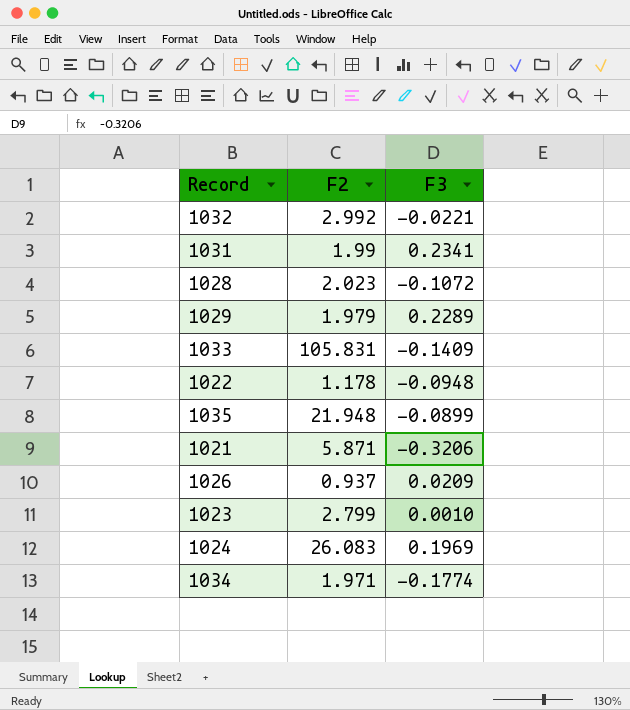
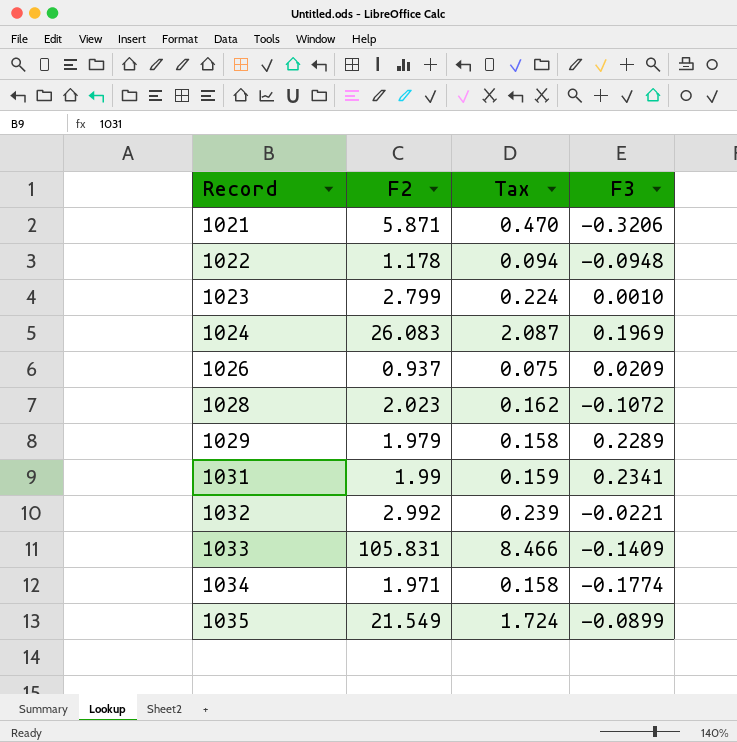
row order: none -> Record ascending
column Tax | formula: none -> [F2] * 0.08
1035 | F2: 21.948 -> 21.549

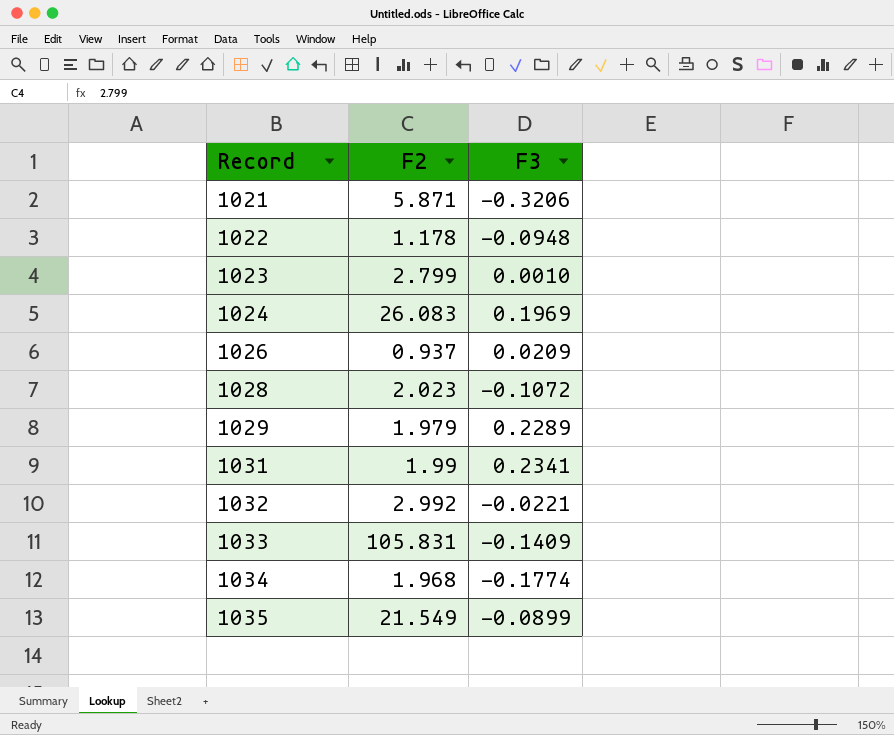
column Tax | formula: [F2] * 0.08 -> none
1034 | F2: 1.971 -> 1.968

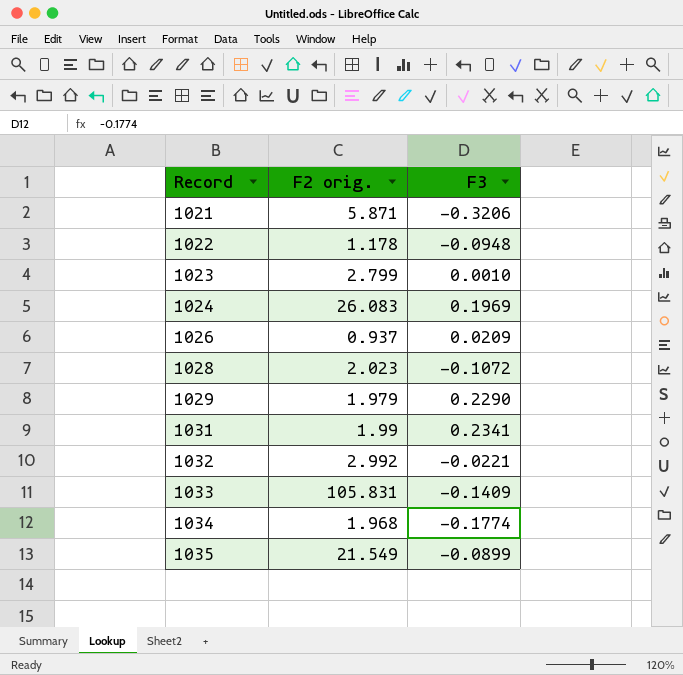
column name: F2 -> F2 orig.
1029 | F3: 0.2289 -> 0.2290

